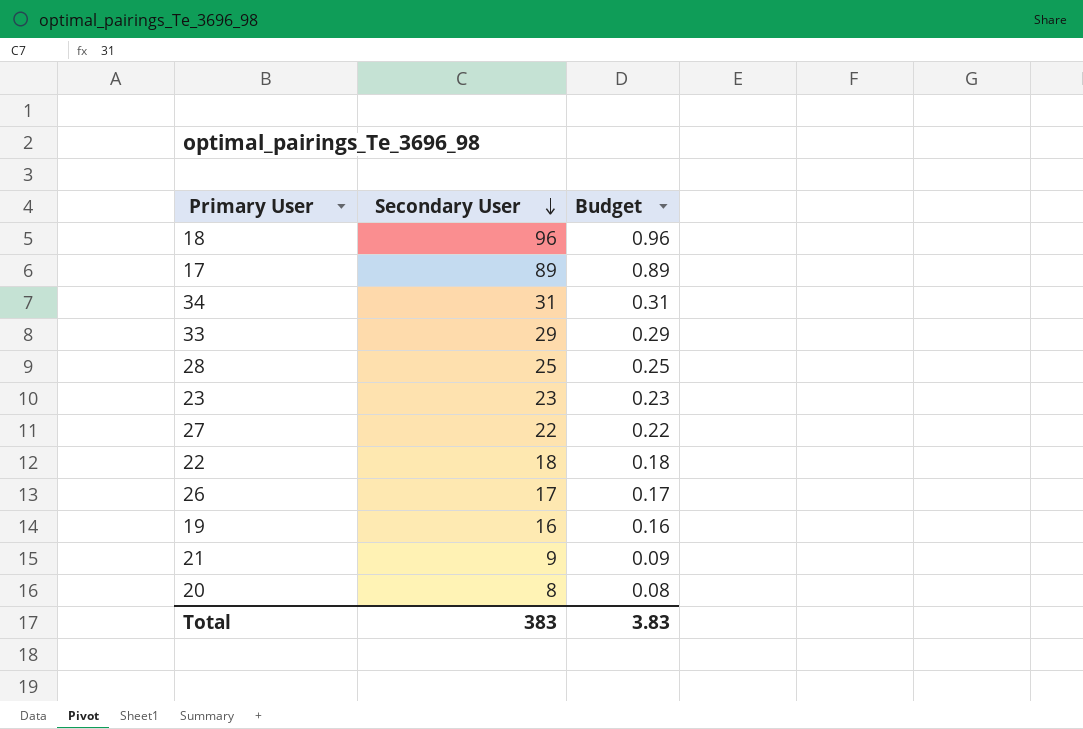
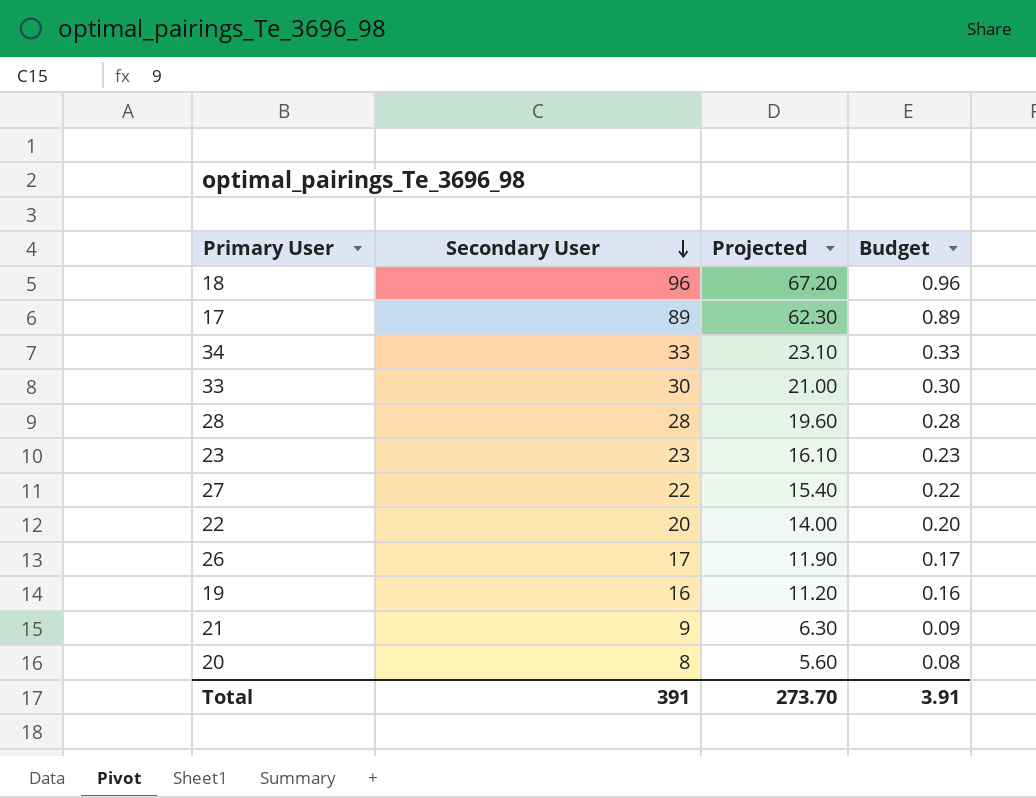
column Projected | formula: none -> [Secondary User] * 0.7
34 | Secondary User: 31 -> 33
34 | Budget: 0.31 -> 0.33
33 | Secondary User: 29 -> 30
33 | Budget: 0.29 -> 0.30
28 | Secondary User: 25 -> 28
28 | Budget: 0.25 -> 0.28
22 | Secondary User: 18 -> 20
22 | Budget: 0.18 -> 0.20
Total | Secondary User: 383 -> 391
Total | Budget: 3.83 -> 3.91

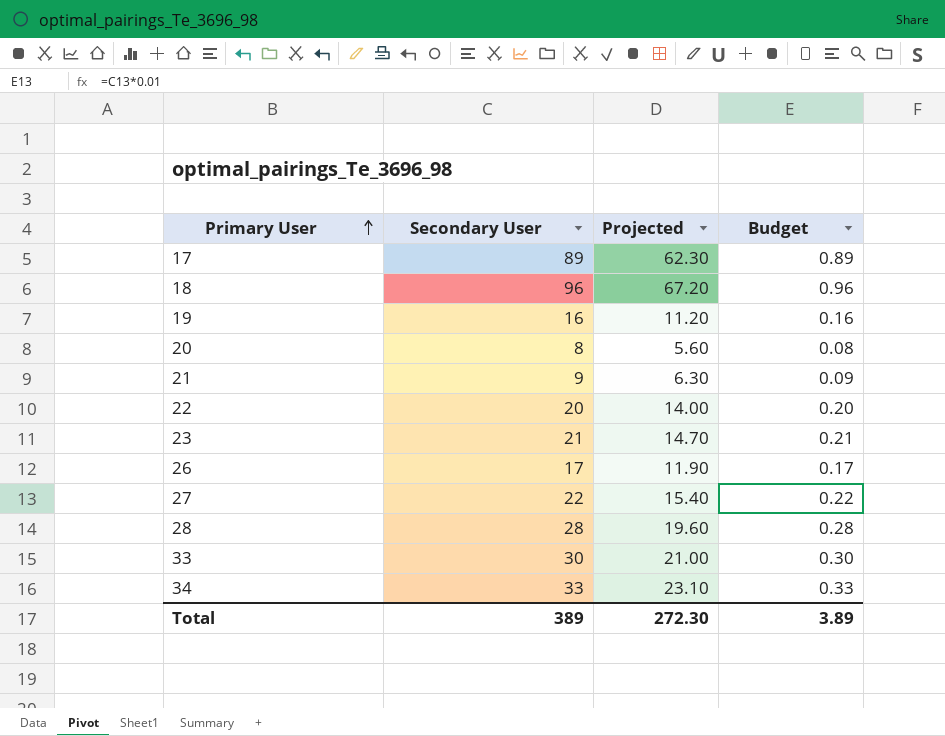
row order: Secondary User descending -> Primary User ascending
23 | Secondary User: 23 -> 21
23 | Projected: 16.10 -> 14.70
23 | Budget: 0.23 -> 0.21
Total | Secondary User: 391 -> 389
Total | Projected: 273.70 -> 272.30
Total | Budget: 3.91 -> 3.89

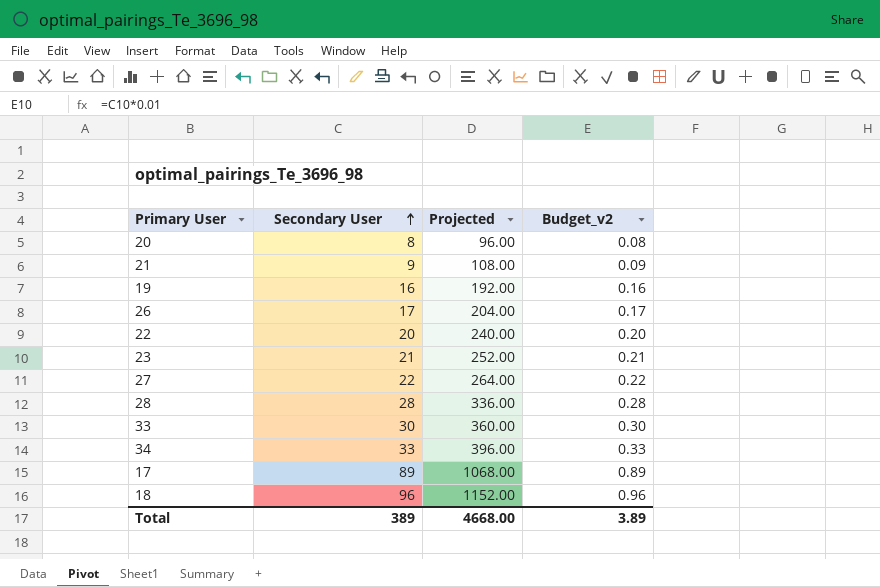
row order: Primary User ascending -> Secondary User ascending
column Projected | formula: [Secondary User] * 0.7 -> [Secondary User] * 12
column name: Budget -> Budget_v2
Total | Projected: 272.30 -> 4668.00

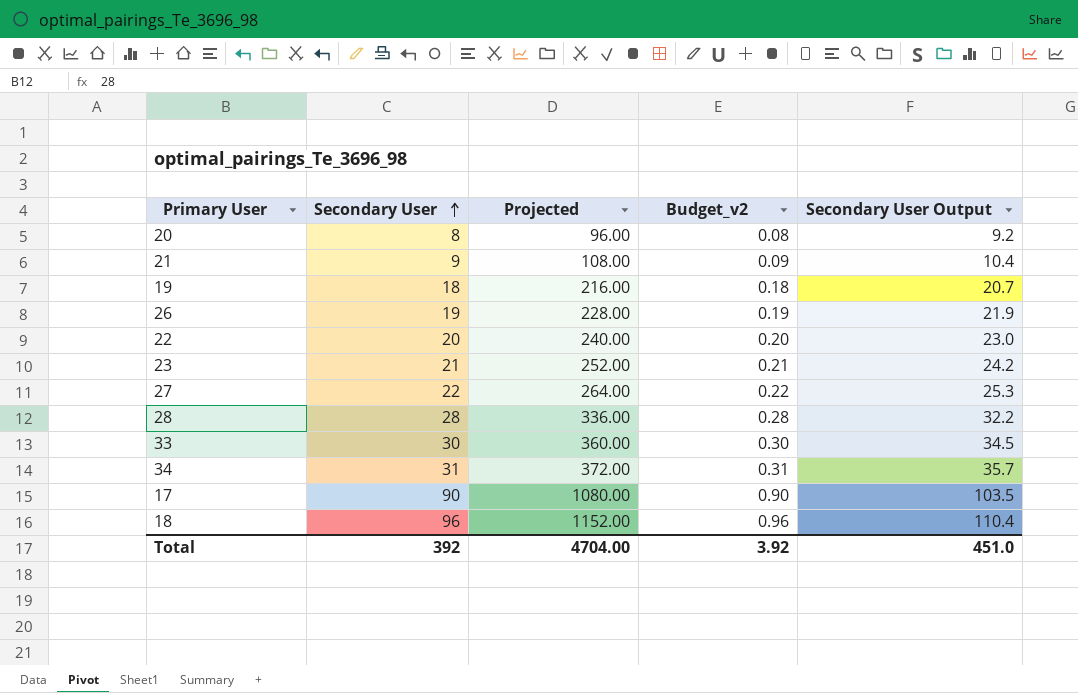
column Secondary User Output | formula: none -> [Secondary User] * 1.15
19 | Secondary User: 16 -> 18
19 | Projected: 192.00 -> 216.00
19 | Budget_v2: 0.16 -> 0.18
26 | Secondary User: 17 -> 19
26 | Projected: 204.00 -> 228.00
26 | Budget_v2: 0.17 -> 0.19
34 | Secondary User: 33 -> 31
34 | Projected: 396.00 -> 372.00
34 | Budget_v2: 0.33 -> 0.31
17 | Secondary User: 89 -> 90
17 | Projected: 1068.00 -> 1080.00
17 | Budget_v2: 0.89 -> 0.90
Total | Secondary User: 389 -> 392
Total | Projected: 4668.00 -> 4704.00
Total | Budget_v2: 3.89 -> 3.92

